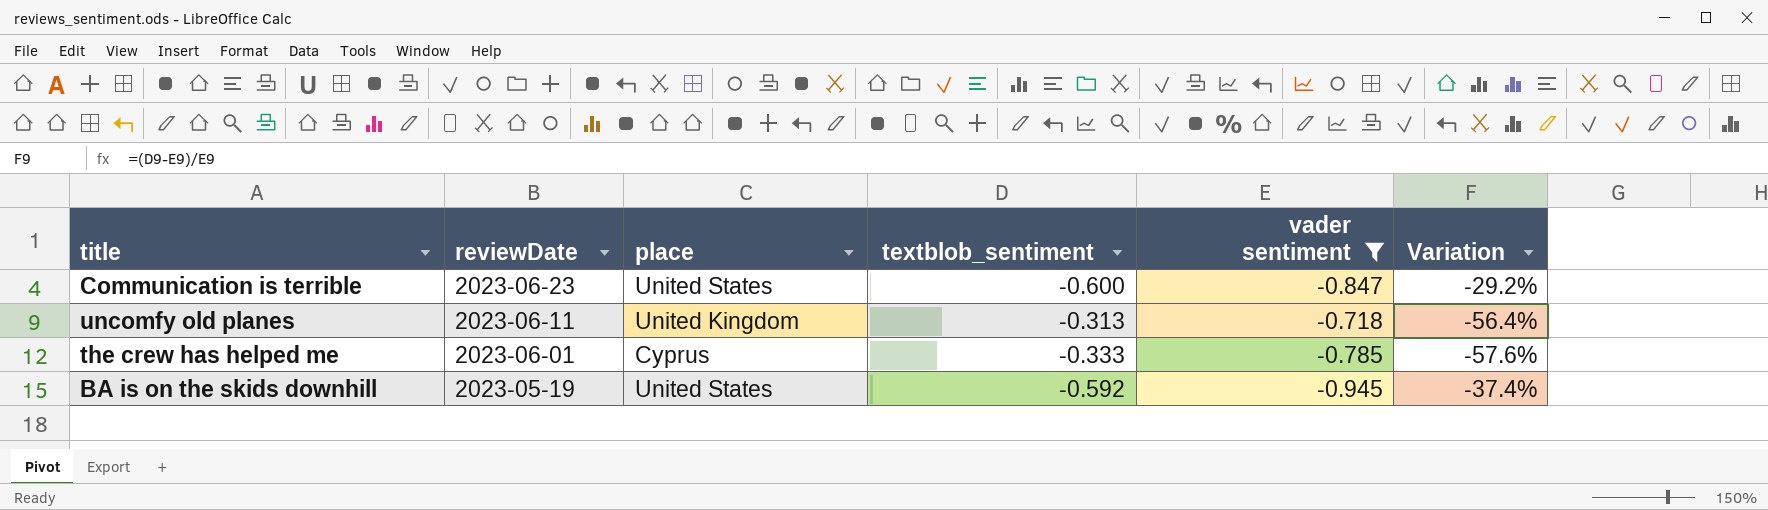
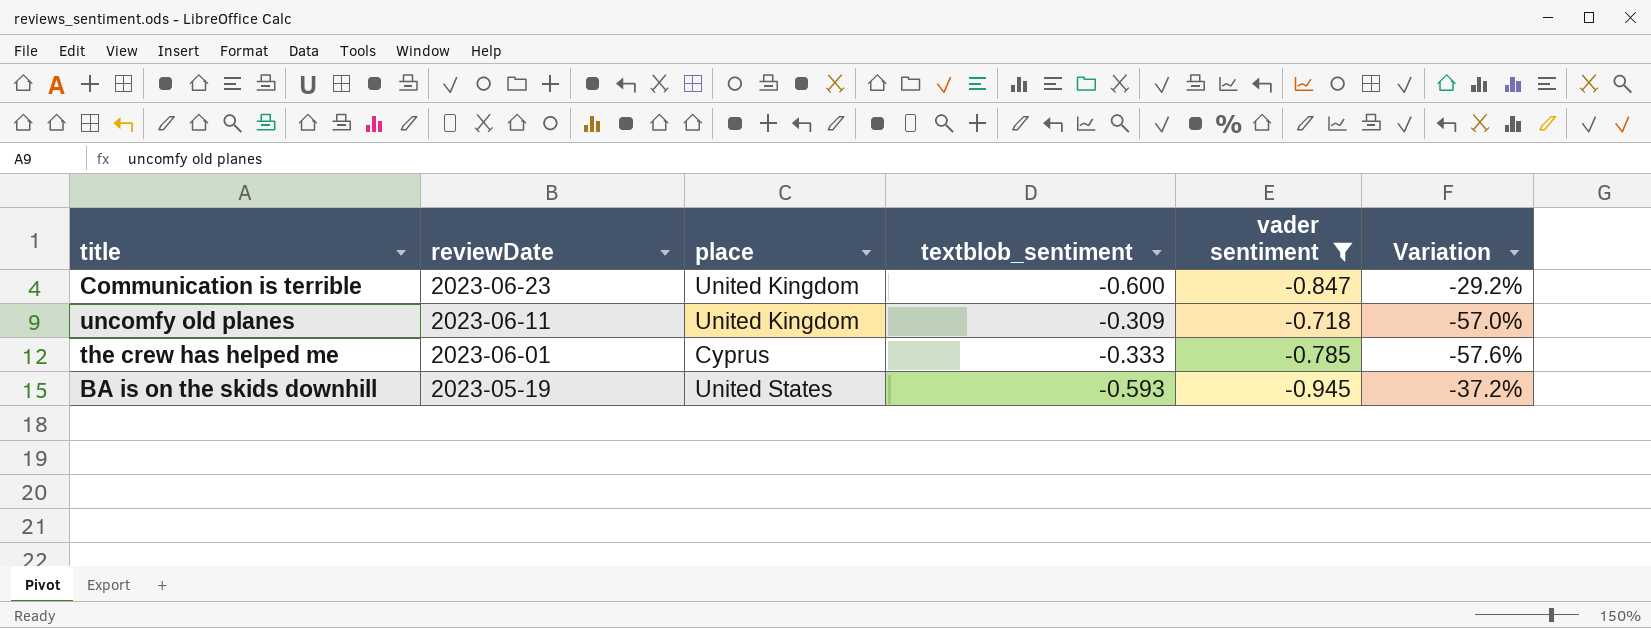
Communication is terrible | place: United States -> United Kingdom
uncomfy old planes | textblob_sentiment: -0.313 -> -0.309
uncomfy old planes | Variation: -56.4% -> -57.0%
BA is on the skids downhill | textblob_sentiment: -0.592 -> -0.593
BA is on the skids downhill | Variation: -37.4% -> -37.2%

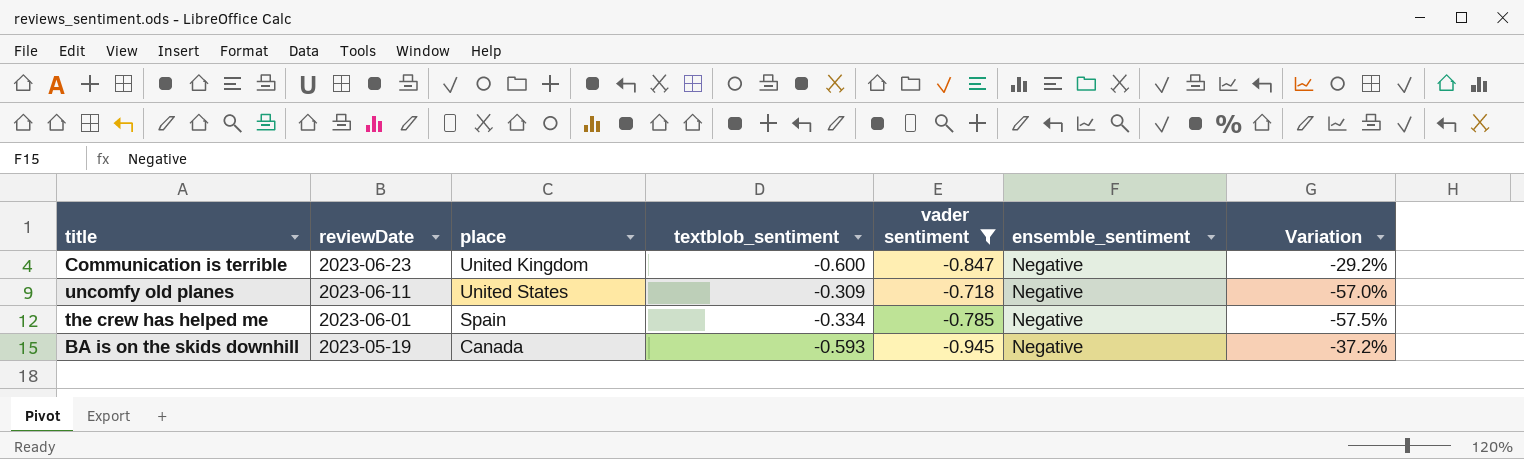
column ensemble_sentiment | position: none -> 6
uncomfy old planes | place: United Kingdom -> United States
the crew has helped me | place: Cyprus -> Spain
the crew has helped me | textblob_sentiment: -0.333 -> -0.334
the crew has helped me | Variation: -57.6% -> -57.5%
BA is on the skids downhill | place: United States -> Canada

